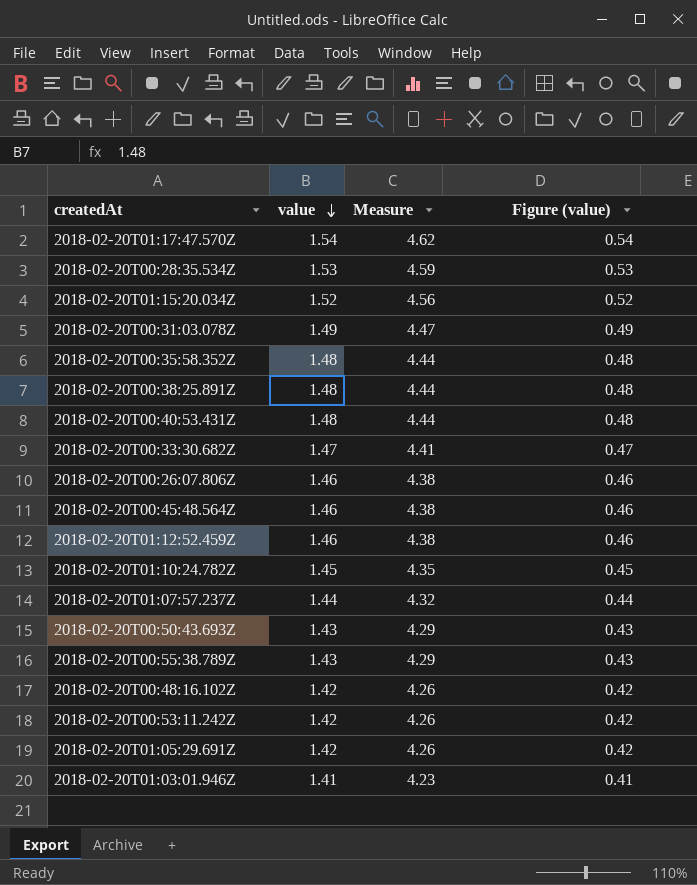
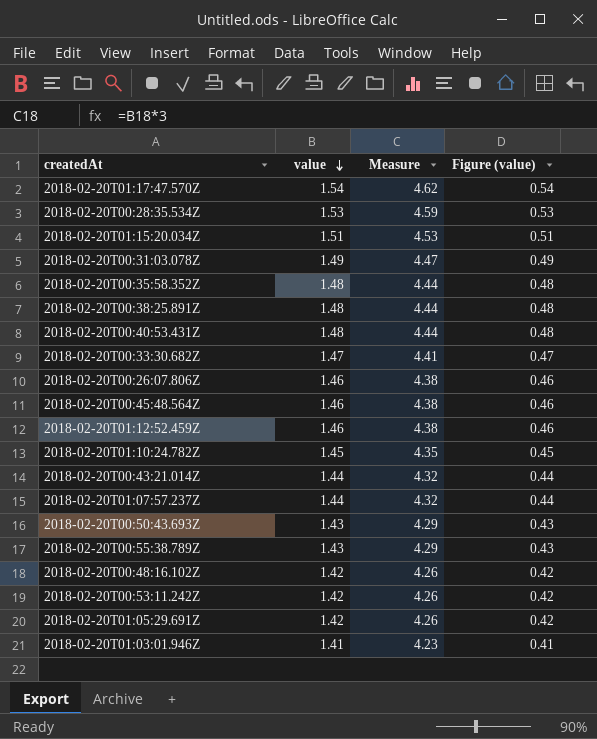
2018-02-20T01:15:20.034Z | value: 1.52 -> 1.51
2018-02-20T01:15:20.034Z | Measure: 4.56 -> 4.53
2018-02-20T01:15:20.034Z | Figure (value): 0.52 -> 0.51
row 2018-02-20T00:43:21.014Z: none -> 1.44 | 4.32 | 0.44

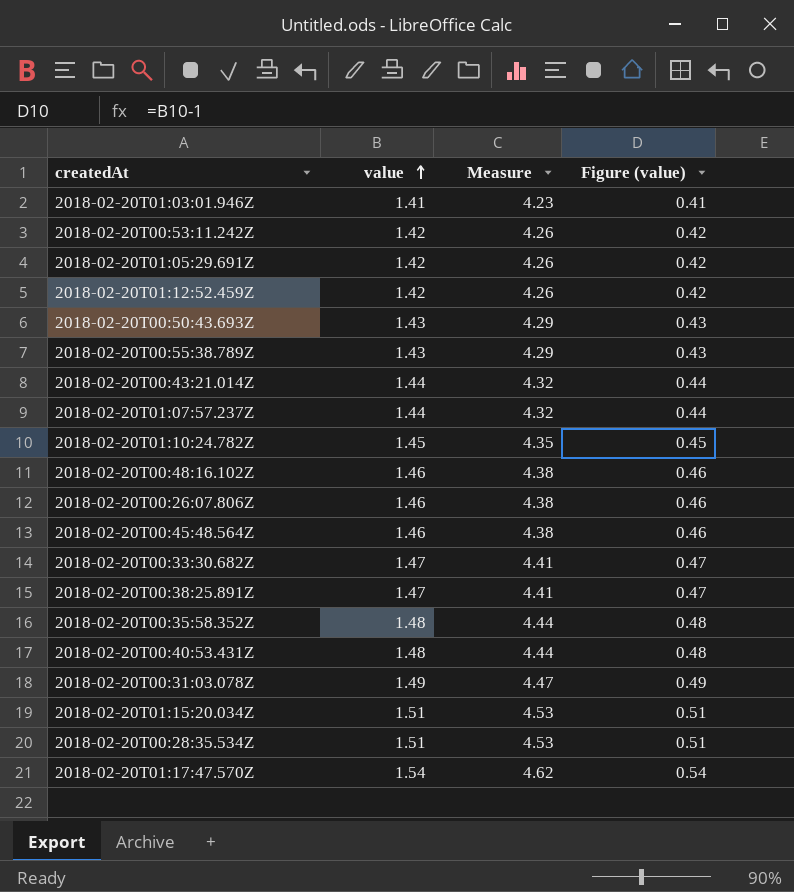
row order: value descending -> value ascending
2018-02-20T01:12:52.459Z | value: 1.46 -> 1.42
2018-02-20T01:12:52.459Z | Measure: 4.38 -> 4.26
2018-02-20T01:12:52.459Z | Figure (value): 0.46 -> 0.42
2018-02-20T00:48:16.102Z | value: 1.42 -> 1.46
2018-02-20T00:48:16.102Z | Measure: 4.26 -> 4.38
2018-02-20T00:48:16.102Z | Figure (value): 0.42 -> 0.46
2018-02-20T00:38:25.891Z | value: 1.48 -> 1.47
2018-02-20T00:38:25.891Z | Measure: 4.44 -> 4.41
2018-02-20T00:38:25.891Z | Figure (value): 0.48 -> 0.47
2018-02-20T00:28:35.534Z | value: 1.53 -> 1.51
2018-02-20T00:28:35.534Z | Measure: 4.59 -> 4.53
2018-02-20T00:28:35.534Z | Figure (value): 0.53 -> 0.51

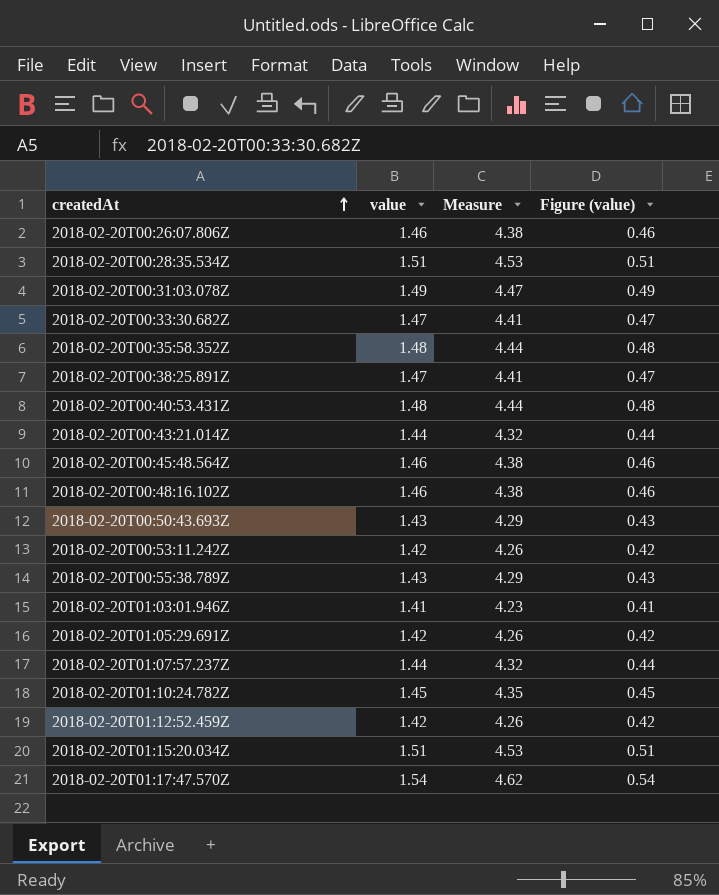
row order: value ascending -> createdAt ascending

